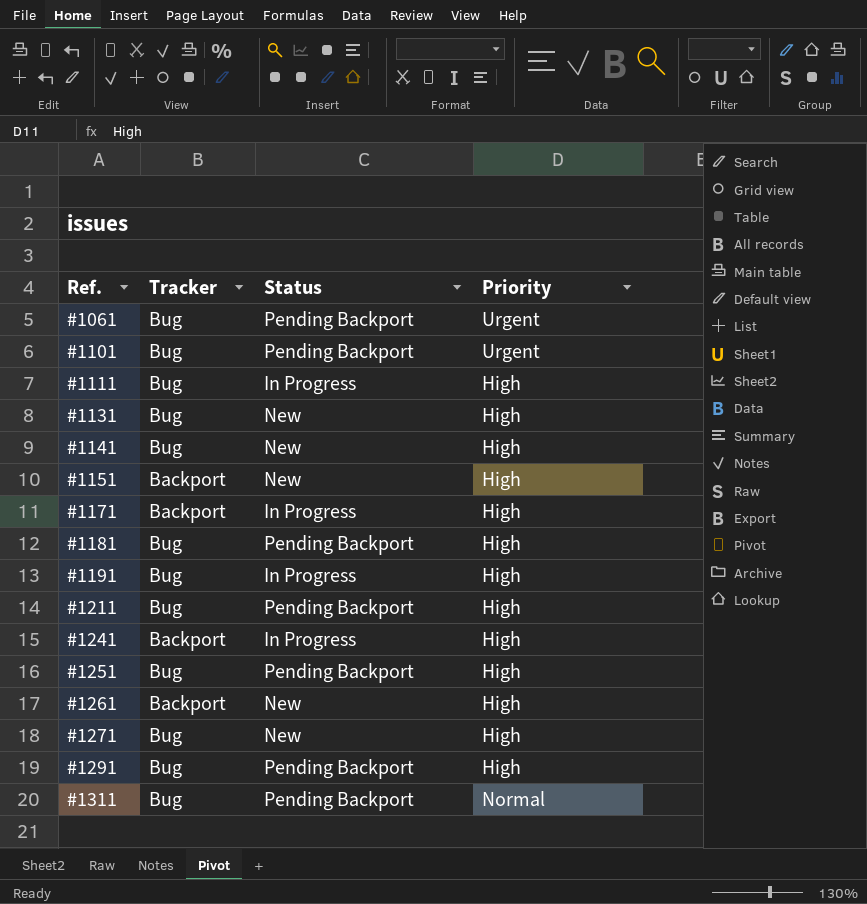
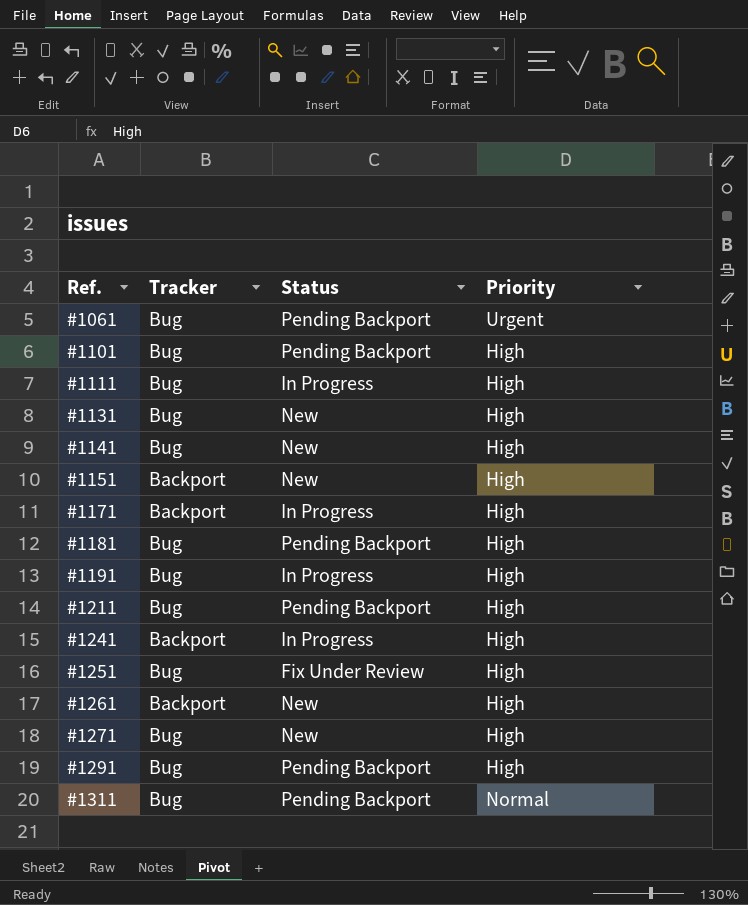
#1101 | Priority: Urgent -> High
#1251 | Status: Pending Backport -> Fix Under Review

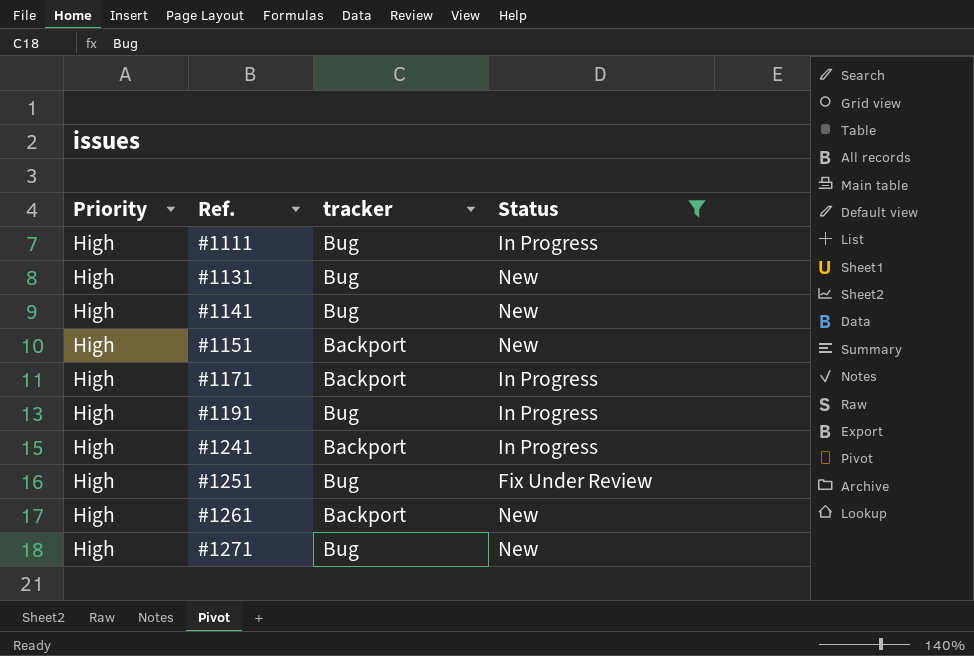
filter: none -> Status != Pending Backport
column Priority | position: 4 -> 1
column name: Tracker -> tracker

